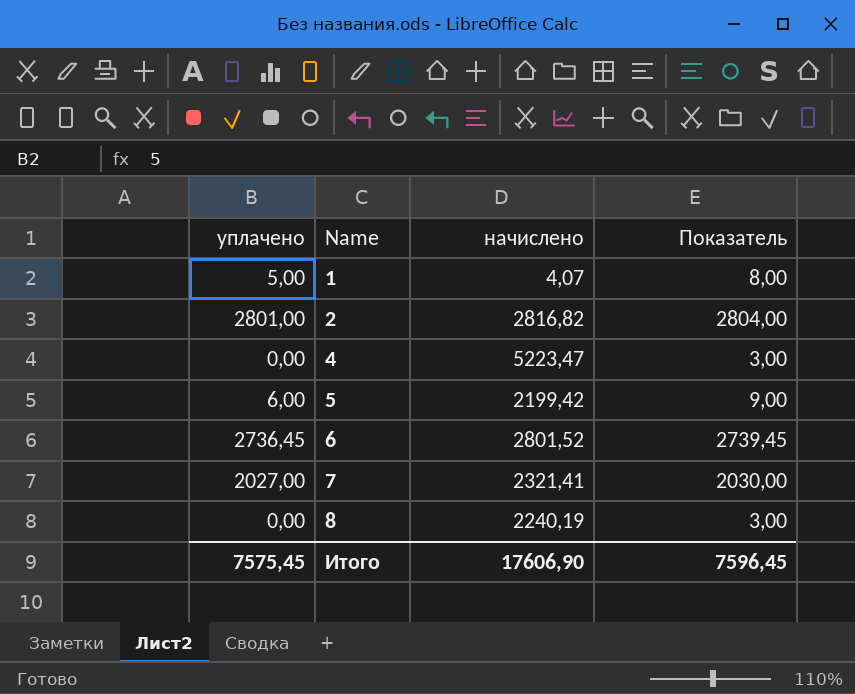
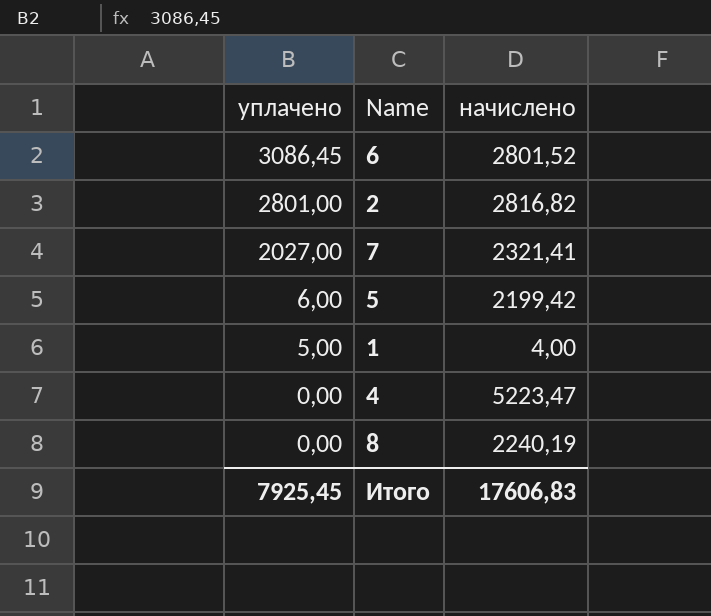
row order: Name ascending -> уплачено descending
column Показатель | formula: [уплачено] + 3 -> none
6 | уплачено: 2736,45 -> 3086,45
1 | начислено: 4,07 -> 4,00
Итого | уплачено: 7575,45 -> 7925,45
Итого | начислено: 17606,90 -> 17606,83

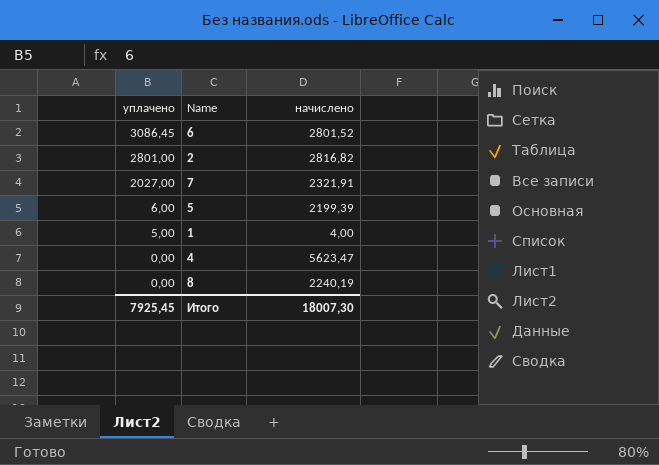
7 | начислено: 2321,41 -> 2321,91
5 | начислено: 2199,42 -> 2199,39
4 | начислено: 5223,47 -> 5623,47
Итого | начислено: 17606,83 -> 18007,30

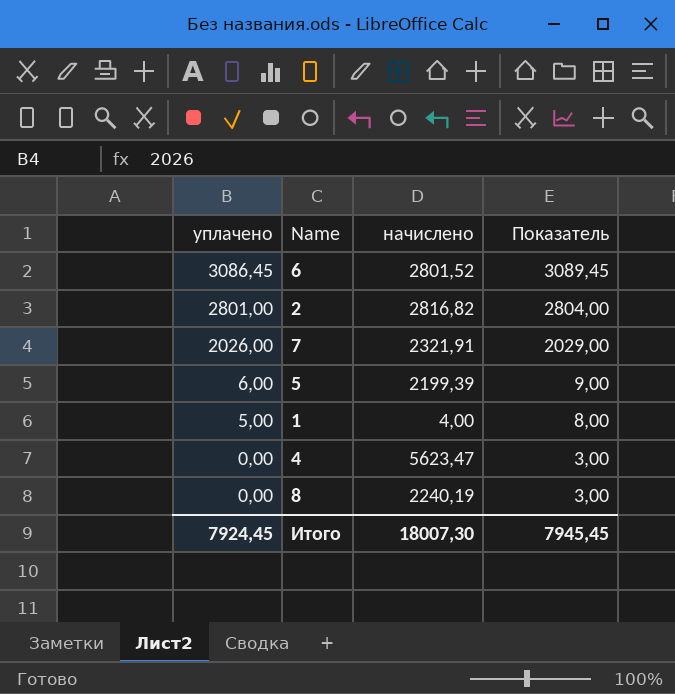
column Показатель | formula: none -> [уплачено] + 3
7 | уплачено: 2027,00 -> 2026,00
Итого | уплачено: 7925,45 -> 7924,45

